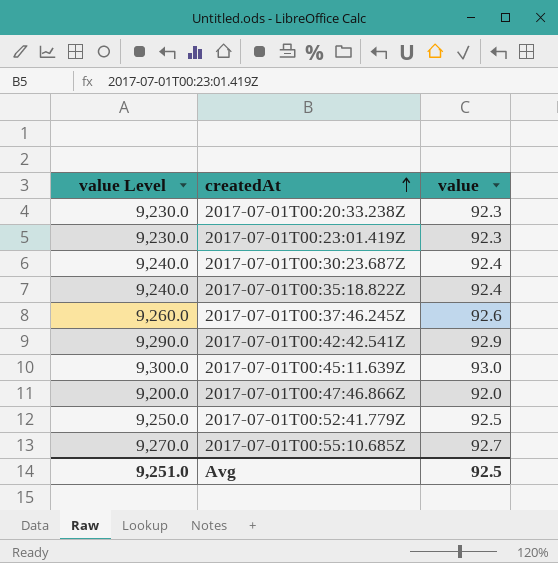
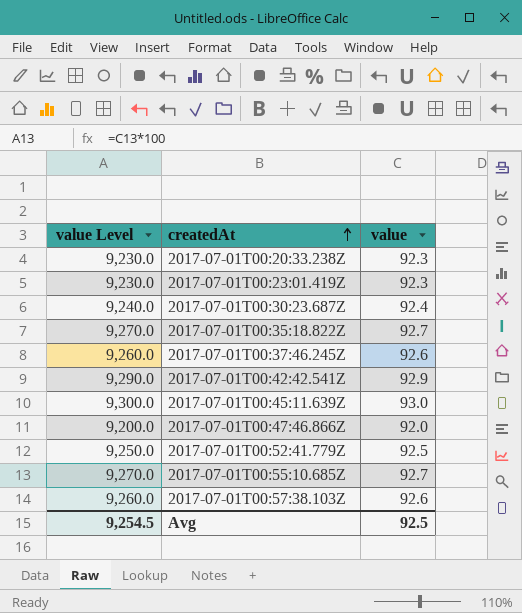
2017-07-01T00:35:18.822Z | value Level: 9,240.0 -> 9,270.0
2017-07-01T00:35:18.822Z | value: 92.4 -> 92.7
row 2017-07-01T00:57:38.103Z: none -> 9,260.0 | 92.6
Avg | value Level: 9,251.0 -> 9,254.5

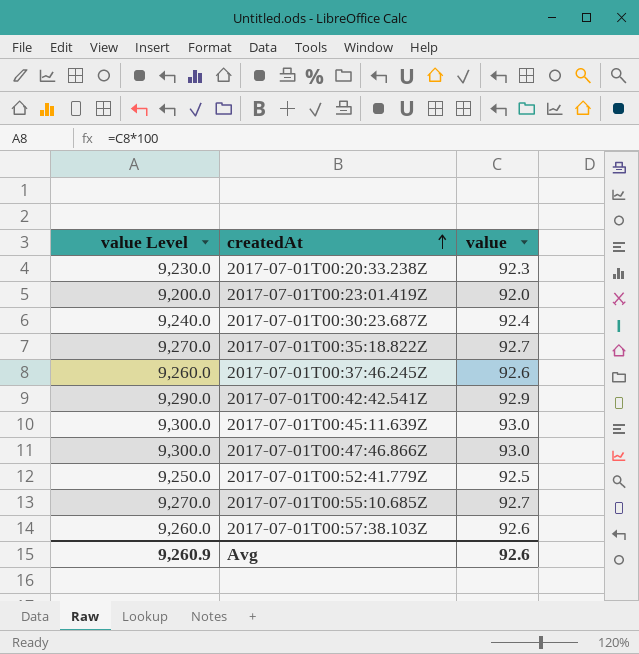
2017-07-01T00:23:01.419Z | value Level: 9,230.0 -> 9,200.0
2017-07-01T00:23:01.419Z | value: 92.3 -> 92.0
2017-07-01T00:47:46.866Z | value Level: 9,200.0 -> 9,300.0
2017-07-01T00:47:46.866Z | value: 92.0 -> 93.0
Avg | value Level: 9,254.5 -> 9,260.9
Avg | value: 92.5 -> 92.6

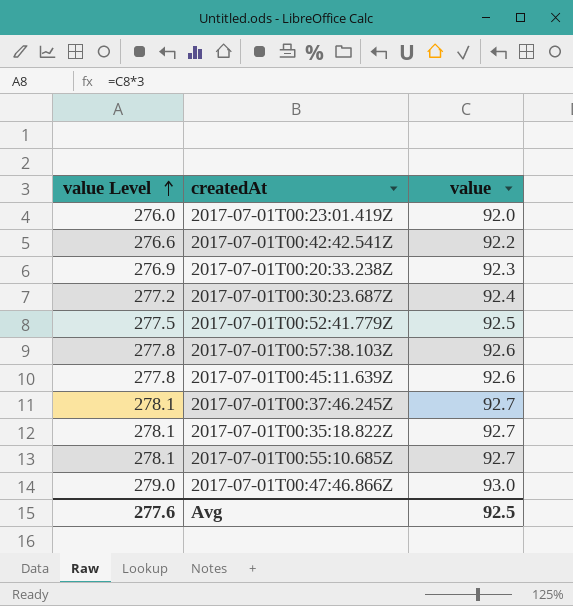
row order: createdAt ascending -> value Level ascending
column value Level | formula: [value] * 100 -> [value] * 3
2017-07-01T00:42:42.541Z | value: 92.9 -> 92.2
2017-07-01T00:45:11.639Z | value: 93.0 -> 92.6
2017-07-01T00:37:46.245Z | value: 92.6 -> 92.7
Avg | value Level: 9,260.9 -> 277.6
Avg | value: 92.6 -> 92.5

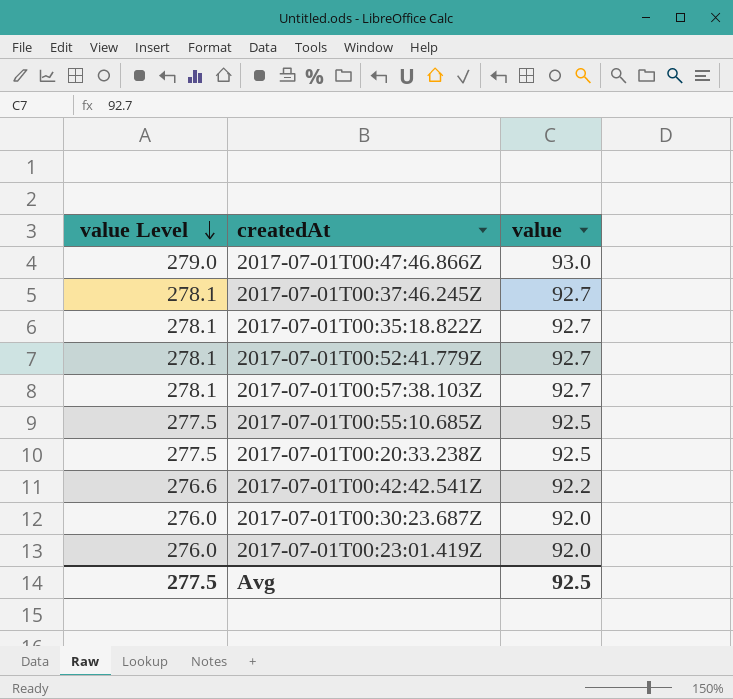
row order: value Level ascending -> value Level descending
row 2017-07-01T00:45:11.639Z: 277.8 | 92.6 -> none
2017-07-01T00:52:41.779Z | value Level: 277.5 -> 278.1
2017-07-01T00:52:41.779Z | value: 92.5 -> 92.7
2017-07-01T00:57:38.103Z | value Level: 277.8 -> 278.1
2017-07-01T00:57:38.103Z | value: 92.6 -> 92.7
2017-07-01T00:55:10.685Z | value Level: 278.1 -> 277.5
2017-07-01T00:55:10.685Z | value: 92.7 -> 92.5
2017-07-01T00:20:33.238Z | value Level: 276.9 -> 277.5
2017-07-01T00:20:33.238Z | value: 92.3 -> 92.5
2017-07-01T00:30:23.687Z | value Level: 277.2 -> 276.0
2017-07-01T00:30:23.687Z | value: 92.4 -> 92.0
Avg | value Level: 277.6 -> 277.5

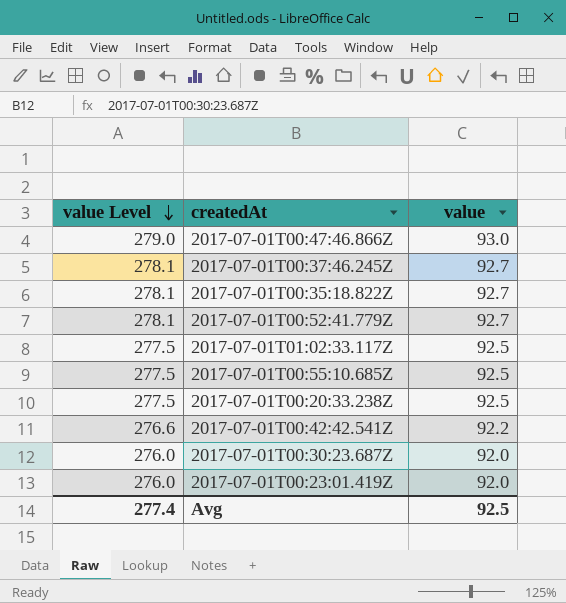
row 2017-07-01T00:57:38.103Z: 278.1 | 92.7 -> none
row 2017-07-01T01:02:33.117Z: none -> 277.5 | 92.5
Avg | value Level: 277.5 -> 277.4

